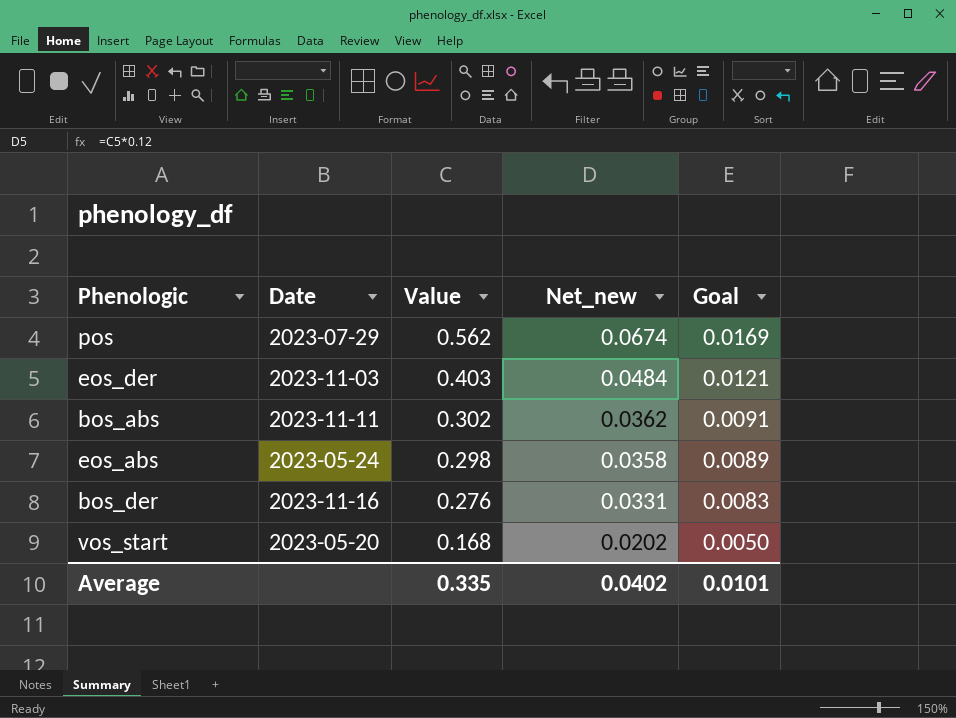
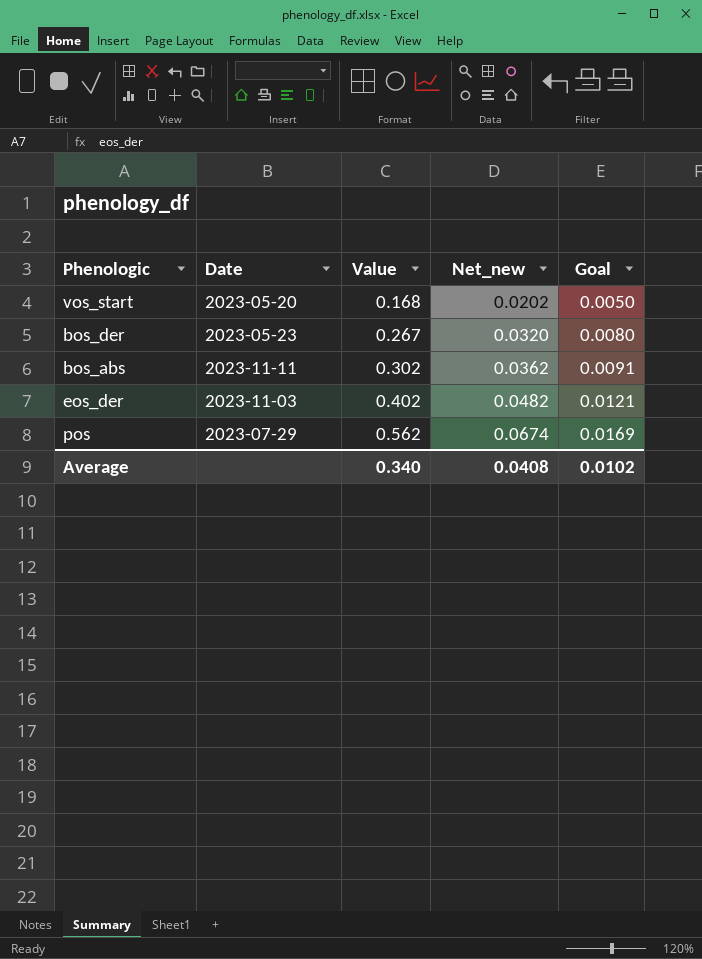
row order: Value descending -> Value ascending
row eos_abs: 2023-05-24 | 0.298 | 0.0358 | 0.0089 -> none
bos_der | Date: 2023-11-16 -> 2023-05-23
bos_der | Value: 0.276 -> 0.267
bos_der | Net_new: 0.0331 -> 0.0320
bos_der | Goal: 0.0083 -> 0.0080
eos_der | Value: 0.403 -> 0.402
eos_der | Net_new: 0.0484 -> 0.0482
Average | Value: 0.335 -> 0.340
Average | Net_new: 0.0402 -> 0.0408
Average | Goal: 0.0101 -> 0.0102

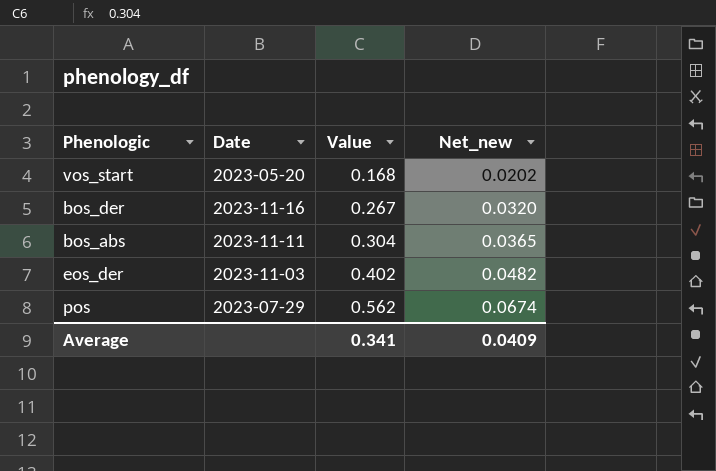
column Goal | formula: [Value] * 0.03 -> none
bos_der | Date: 2023-05-23 -> 2023-11-16
bos_abs | Value: 0.302 -> 0.304
bos_abs | Net_new: 0.0362 -> 0.0365
Average | Value: 0.340 -> 0.341
Average | Net_new: 0.0408 -> 0.0409

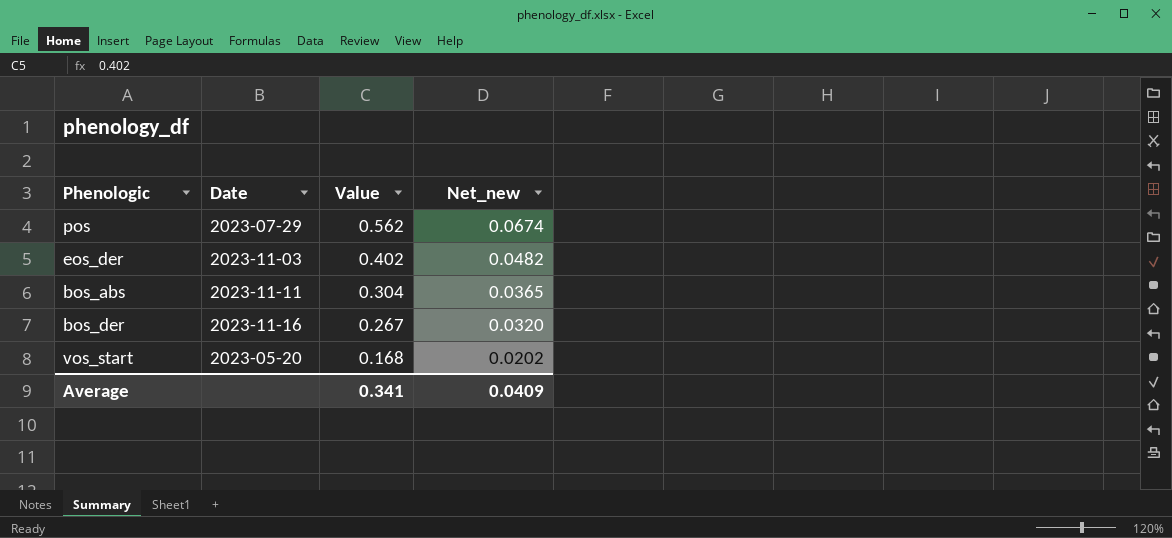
row order: Value ascending -> Value descending

